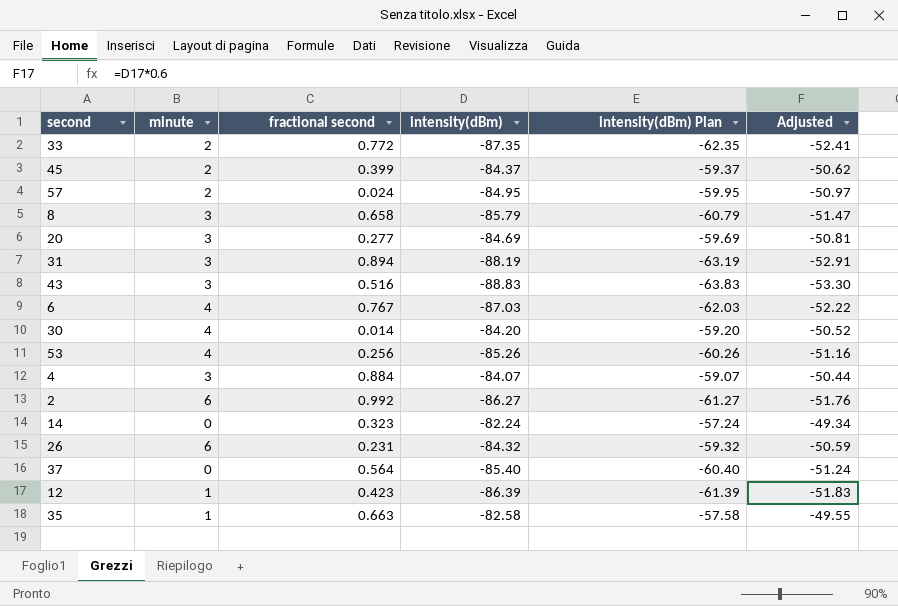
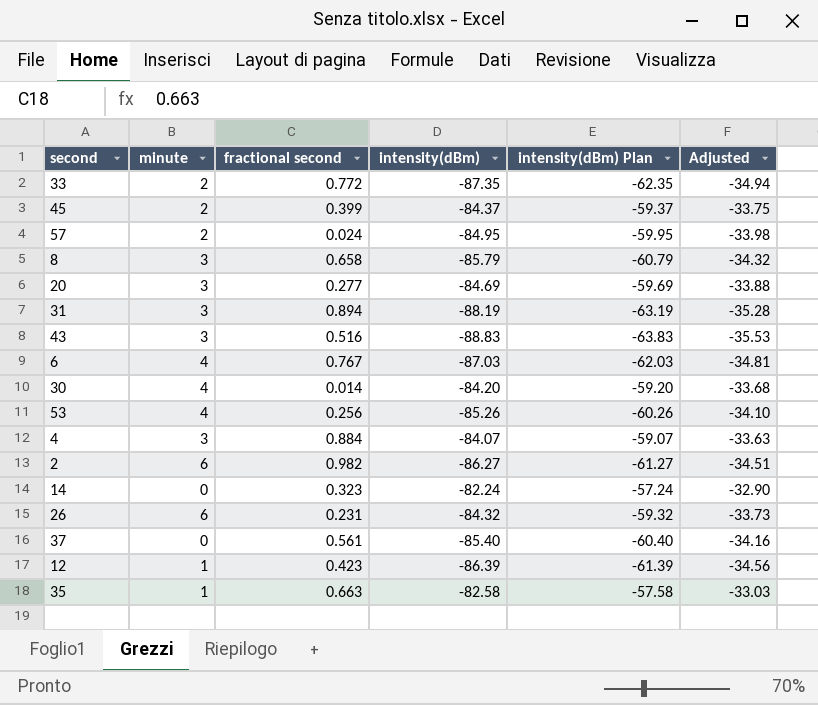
column Adjusted | formula: [intensity(dBm)] * 0.6 -> [intensity(dBm)] * 0.4
2 | fractional second: 0.992 -> 0.982
37 | fractional second: 0.564 -> 0.561

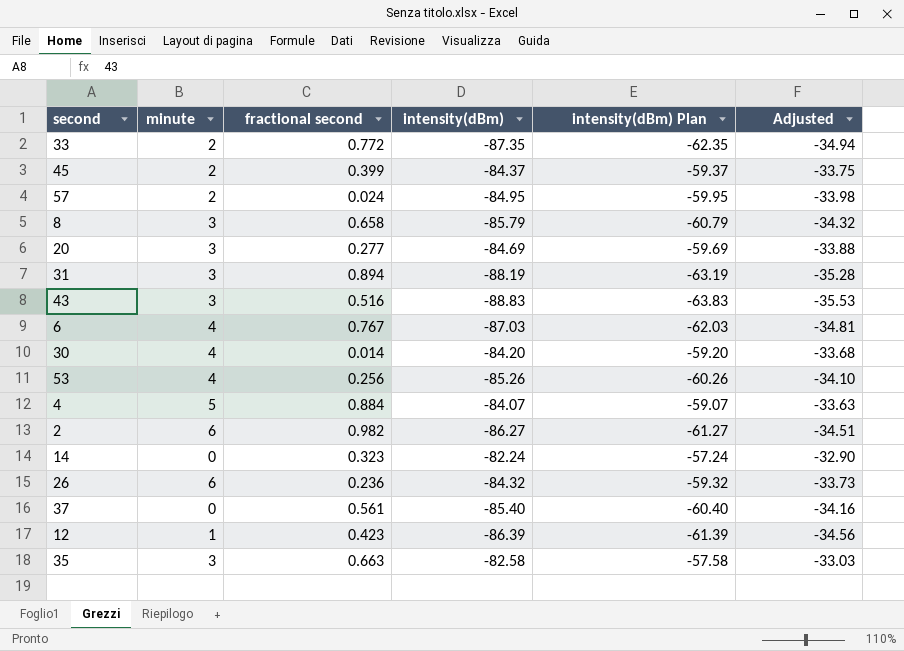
4 | minute: 3 -> 5
26 | fractional second: 0.231 -> 0.236
35 | minute: 1 -> 3

